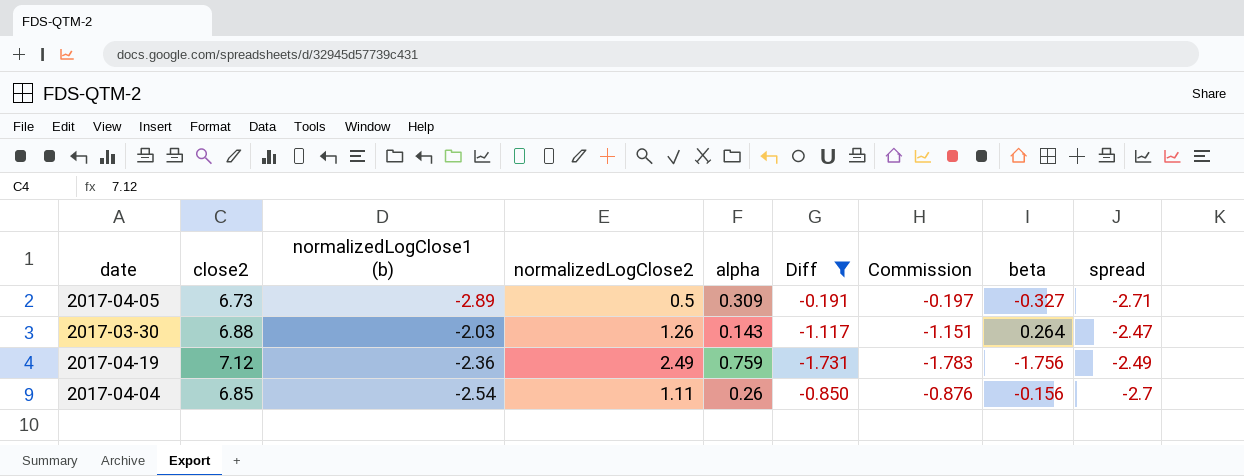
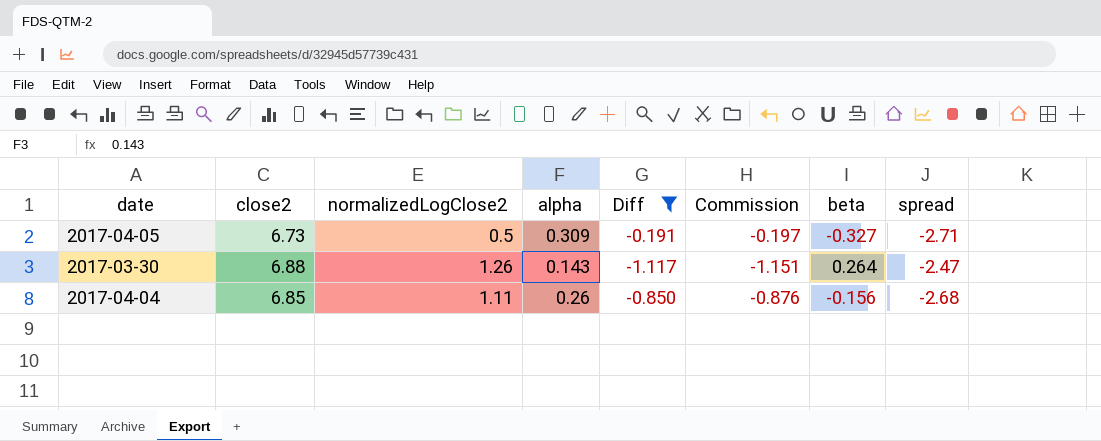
column normalizedLogClose1 (b) | position: 3 -> none
row 2017-04-19: 7.12 | -2.36 | 2.49 | 0.759 | -1.731 | -1.783 | -1.756 | -2.49 -> none
2017-04-04 | spread: -2.7 -> -2.68

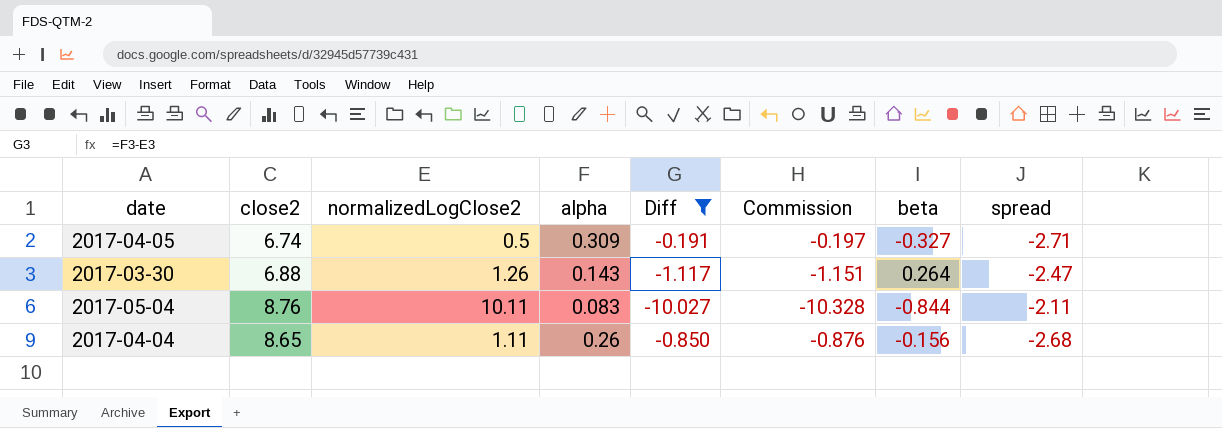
2017-04-05 | close2: 6.73 -> 6.74
row 2017-05-04: none -> 8.76 | 10.11 | 0.083 | -10.027 | -10.328 | -0.844 | -2.11
2017-04-04 | close2: 6.85 -> 8.65

